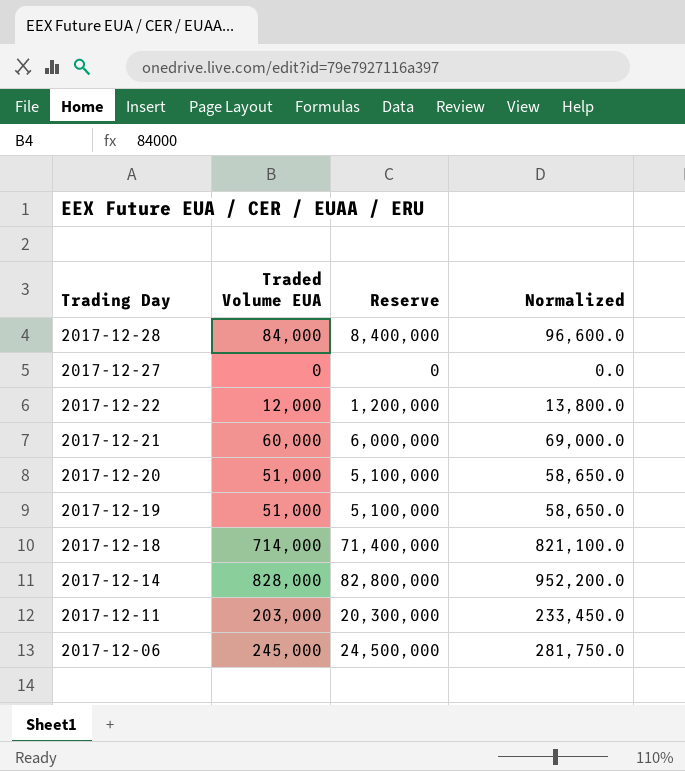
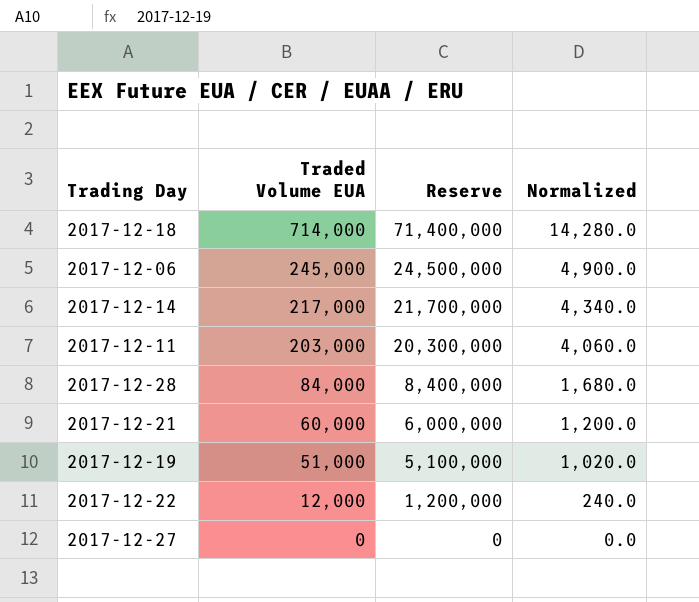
row order: Trading Day descending -> Traded Volume EUA descending
column Normalized | formula: [Traded Volume EUA] * 1.15 -> [Traded Volume EUA] * 0.02
row 2017-12-20: 51,000 | 5,100,000 | 58,650.0 -> none
2017-12-14 | Traded Volume EUA: 828,000 -> 217,000
2017-12-14 | Reserve: 82,800,000 -> 21,700,000

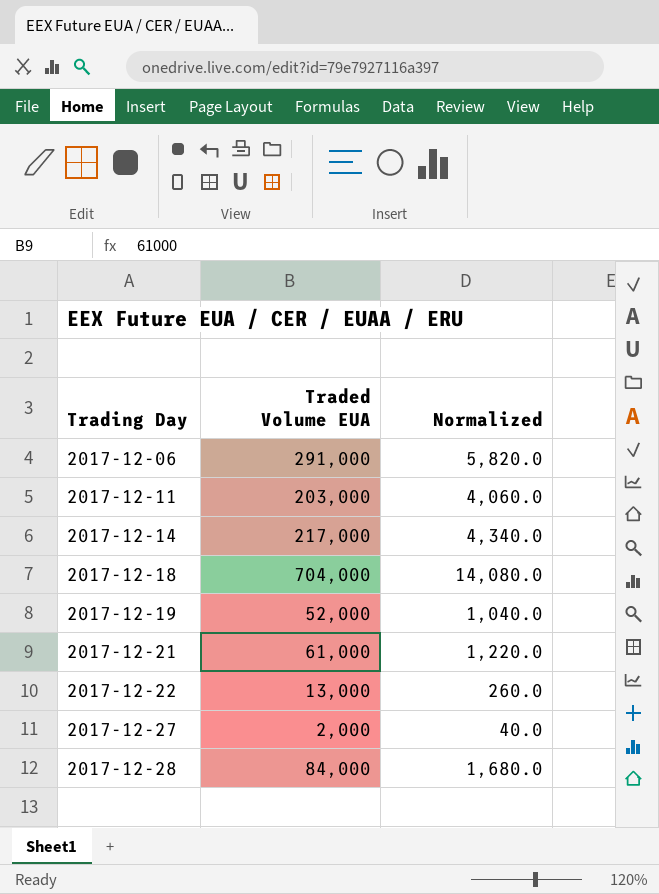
row order: Traded Volume EUA descending -> Trading Day ascending
column Reserve | formula: [Traded Volume EUA] * 100 -> none
2017-12-06 | Traded Volume EUA: 245,000 -> 291,000
2017-12-06 | Normalized: 4,900.0 -> 5,820.0
2017-12-18 | Traded Volume EUA: 714,000 -> 704,000
2017-12-18 | Normalized: 14,280.0 -> 14,080.0
2017-12-19 | Traded Volume EUA: 51,000 -> 52,000
2017-12-19 | Normalized: 1,020.0 -> 1,040.0
2017-12-21 | Traded Volume EUA: 60,000 -> 61,000
2017-12-21 | Normalized: 1,200.0 -> 1,220.0
2017-12-22 | Traded Volume EUA: 12,000 -> 13,000
2017-12-22 | Normalized: 240.0 -> 260.0
2017-12-27 | Traded Volume EUA: 0 -> 2,000
2017-12-27 | Normalized: 0.0 -> 40.0

